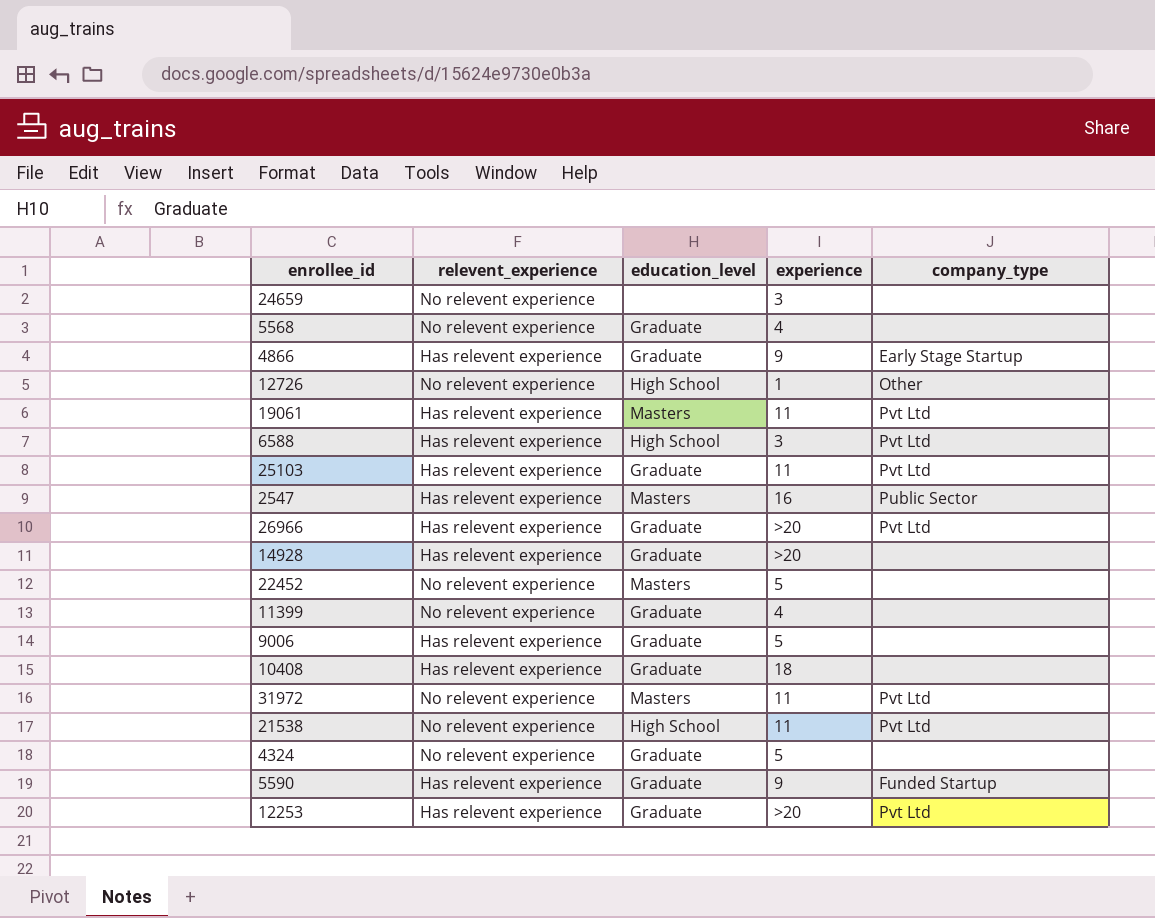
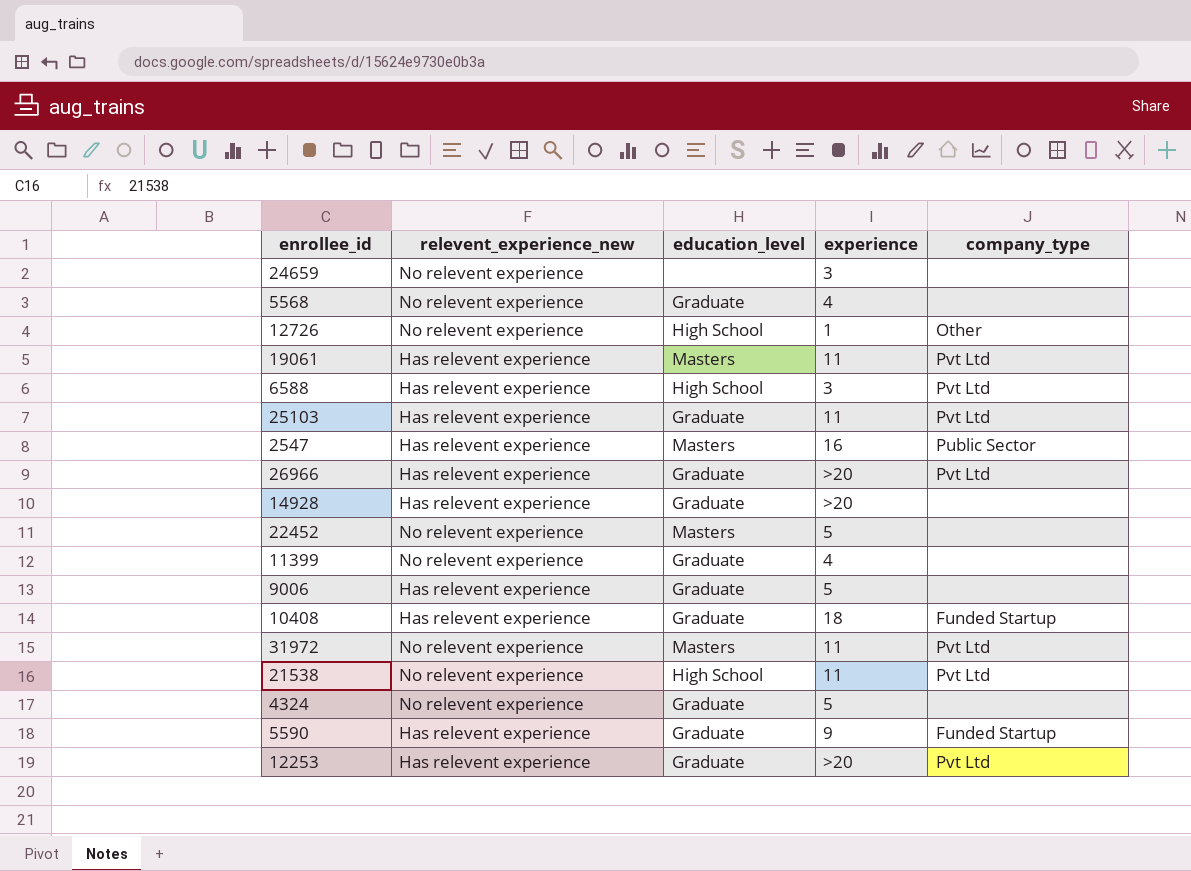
column name: relevent_experience -> relevent_experience_new
row 4866: Has relevent experience | Graduate | 9 | Early Stage Startup -> none
10408 | company_type: none -> Funded Startup

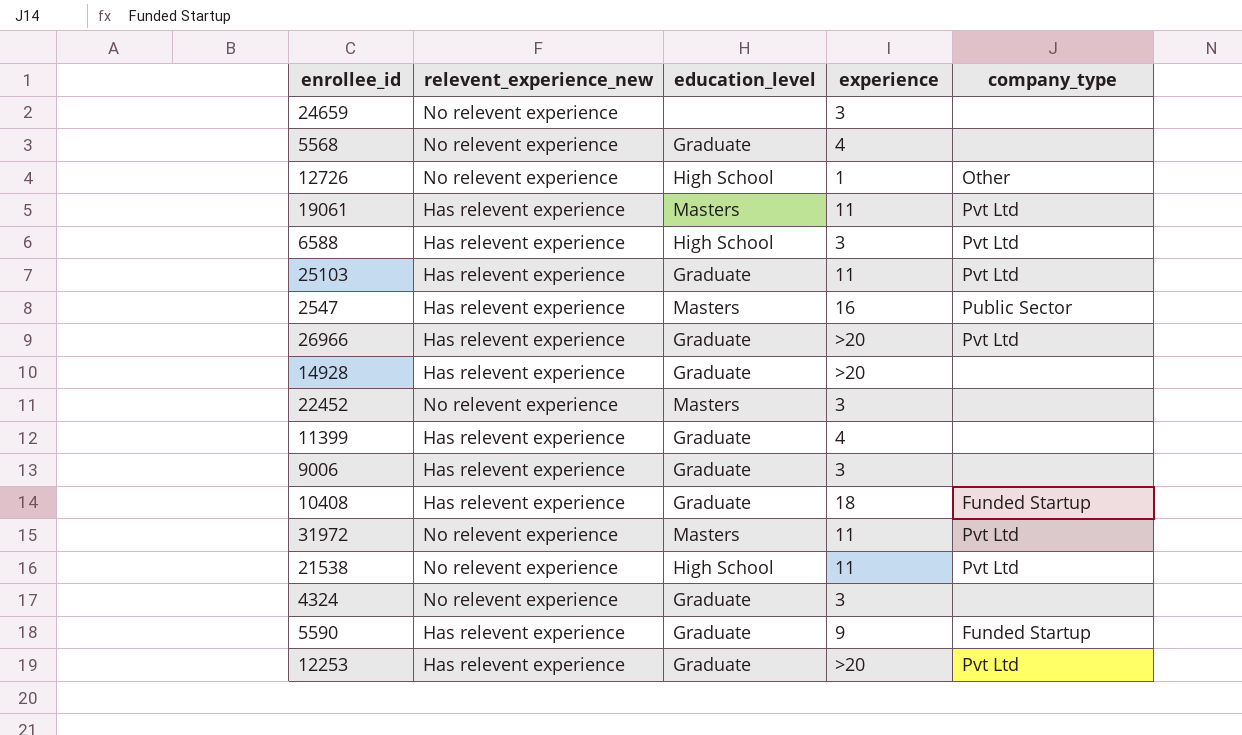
22452 | experience: 5 -> 3
11399 | relevent_experience_new: No relevent experience -> Has relevent experience
9006 | experience: 5 -> 3
4324 | experience: 5 -> 3

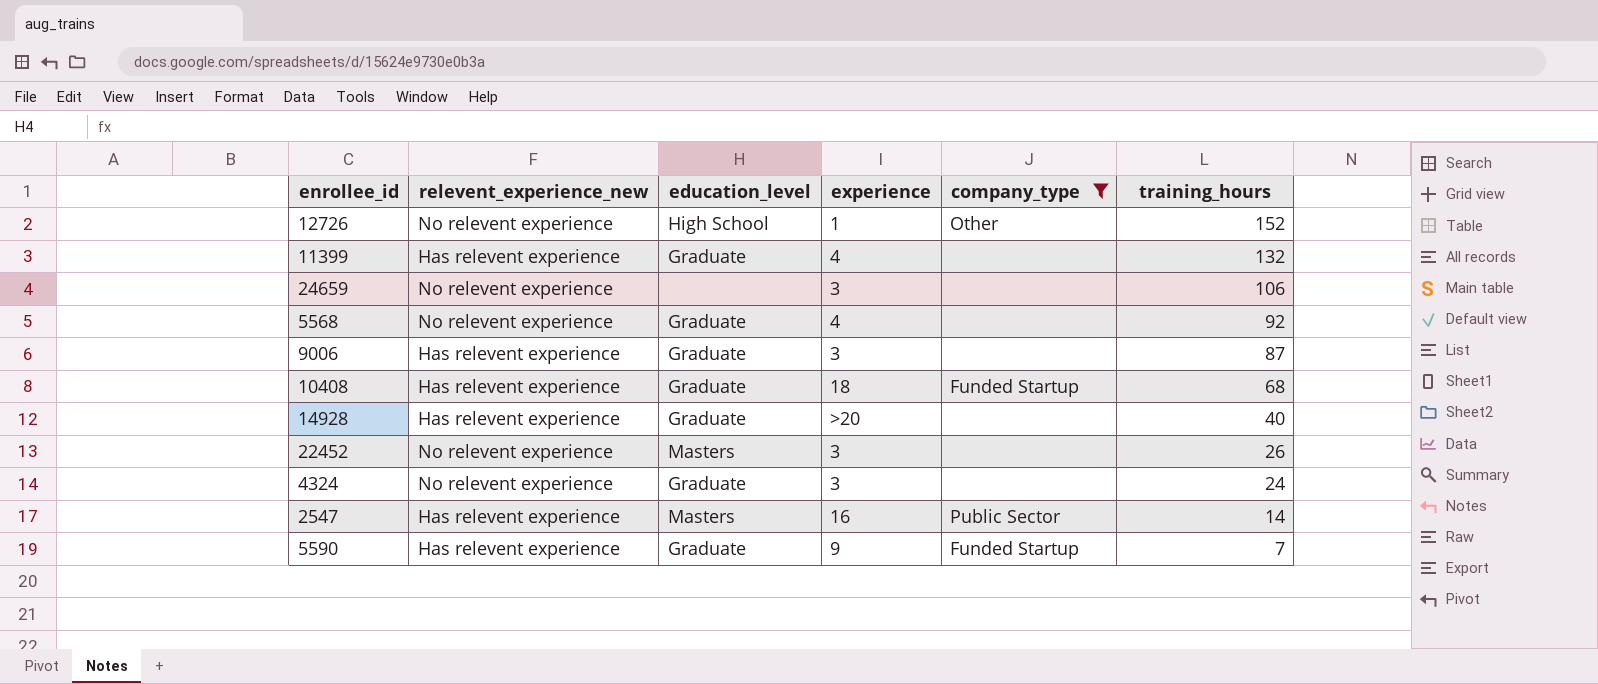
filter: none -> company_type != Pvt Ltd
row order: none -> training_hours descending
column training_hours | position: none -> 6

